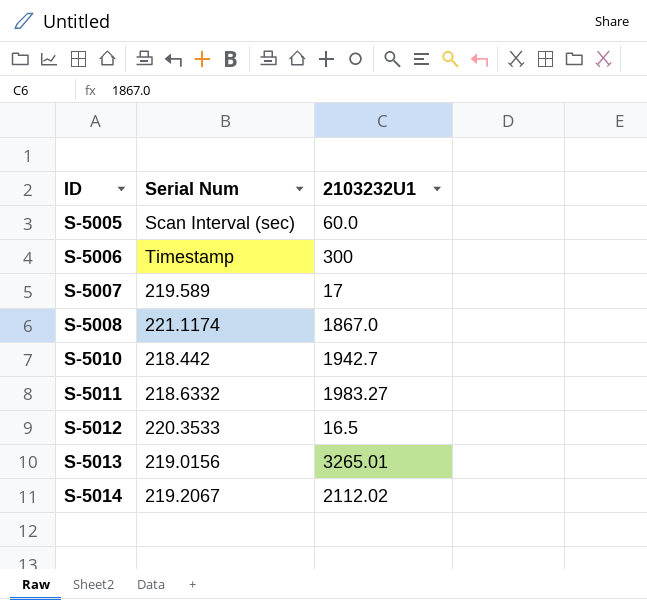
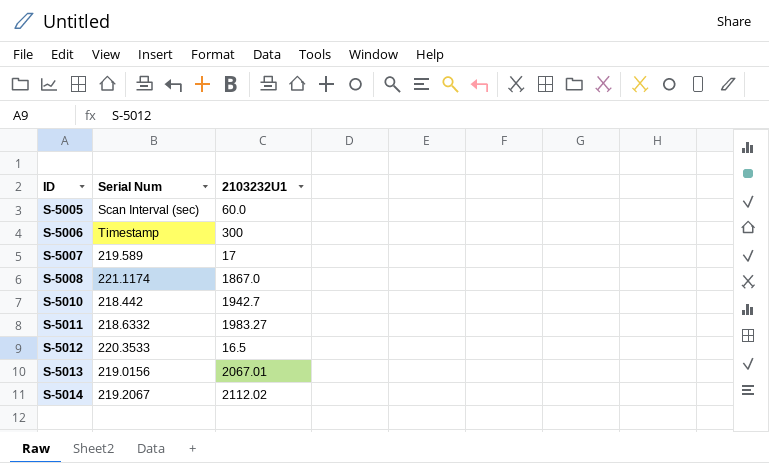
S-5013 | 2103232U1: 3265.01 -> 2067.01

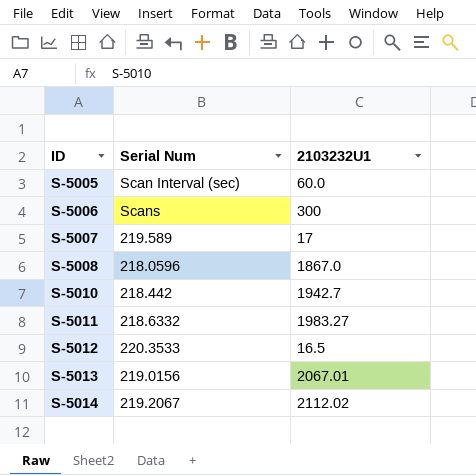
S-5006 | Serial Num: Timestamp -> Scans
S-5008 | Serial Num: 221.1174 -> 218.0596

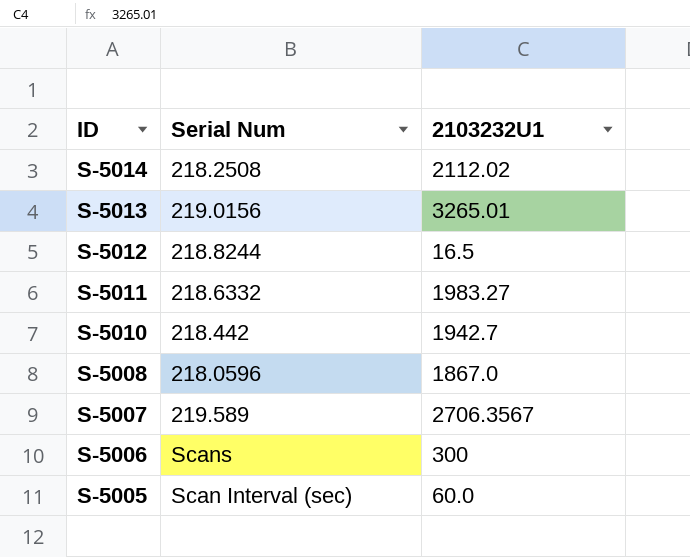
row order: ID ascending -> ID descending
S-5014 | Serial Num: 219.2067 -> 218.2508
S-5013 | 2103232U1: 2067.01 -> 3265.01
S-5012 | Serial Num: 220.3533 -> 218.8244
S-5007 | 2103232U1: 17 -> 2706.3567

